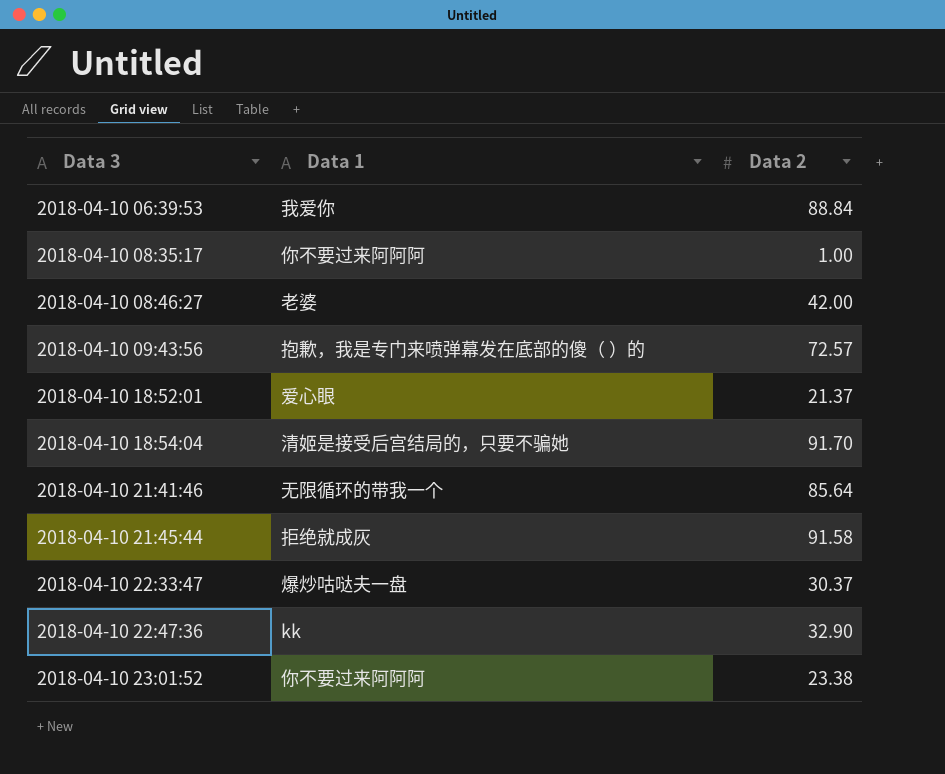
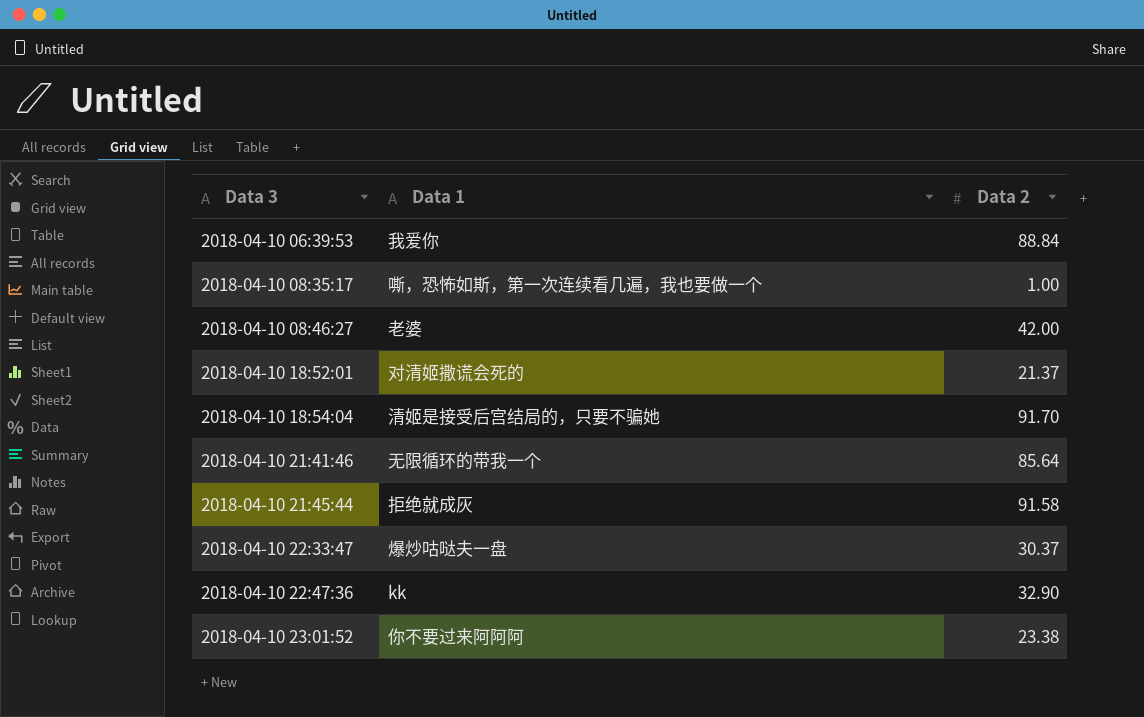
row 2018-04-10 09:43:56: 抱歉，我是专门来喷弹幕发在底部的傻（ ）的 | 72.57 -> none
2018-04-10 08:35:17 | Data 1: 你不要过来阿阿阿 -> 嘶，恐怖如斯，第一次连续看几遍，我也要做一个
2018-04-10 18:52:01 | Data 1: 爱心眼 -> 对清姬撒谎会死的

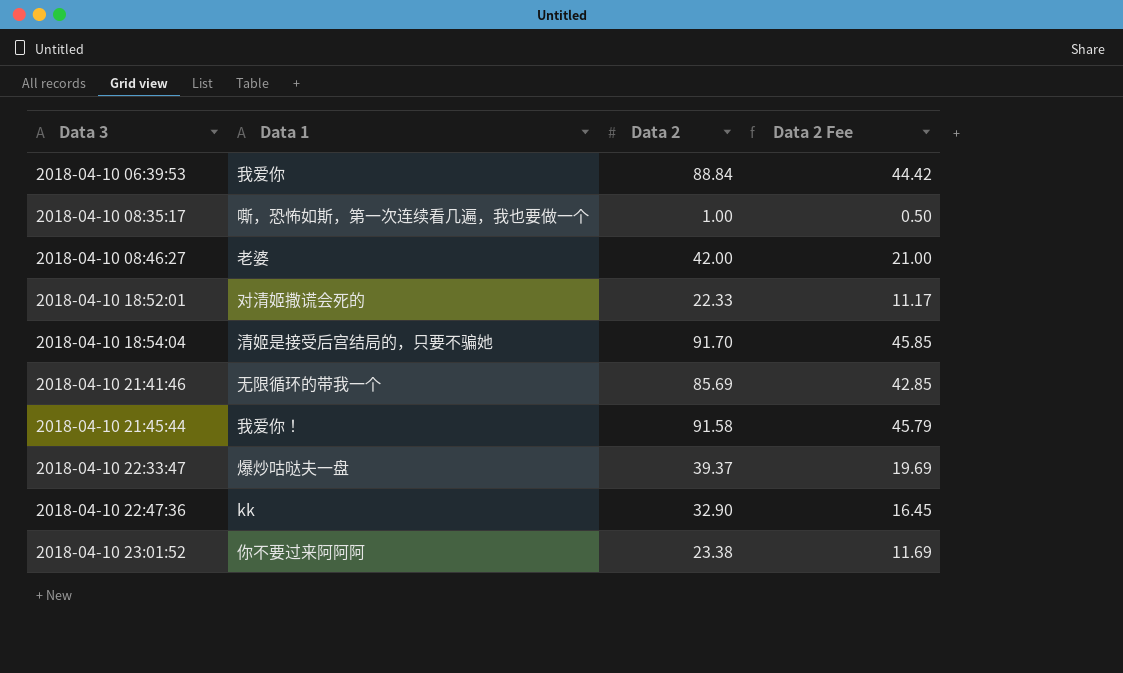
column Data 2 Fee | formula: none -> [Data 2] * 0.5
2018-04-10 18:52:01 | Data 2: 21.37 -> 22.33
2018-04-10 21:41:46 | Data 2: 85.64 -> 85.69
2018-04-10 21:45:44 | Data 1: 拒绝就成灰 -> 我爱你！
2018-04-10 22:33:47 | Data 2: 30.37 -> 39.37

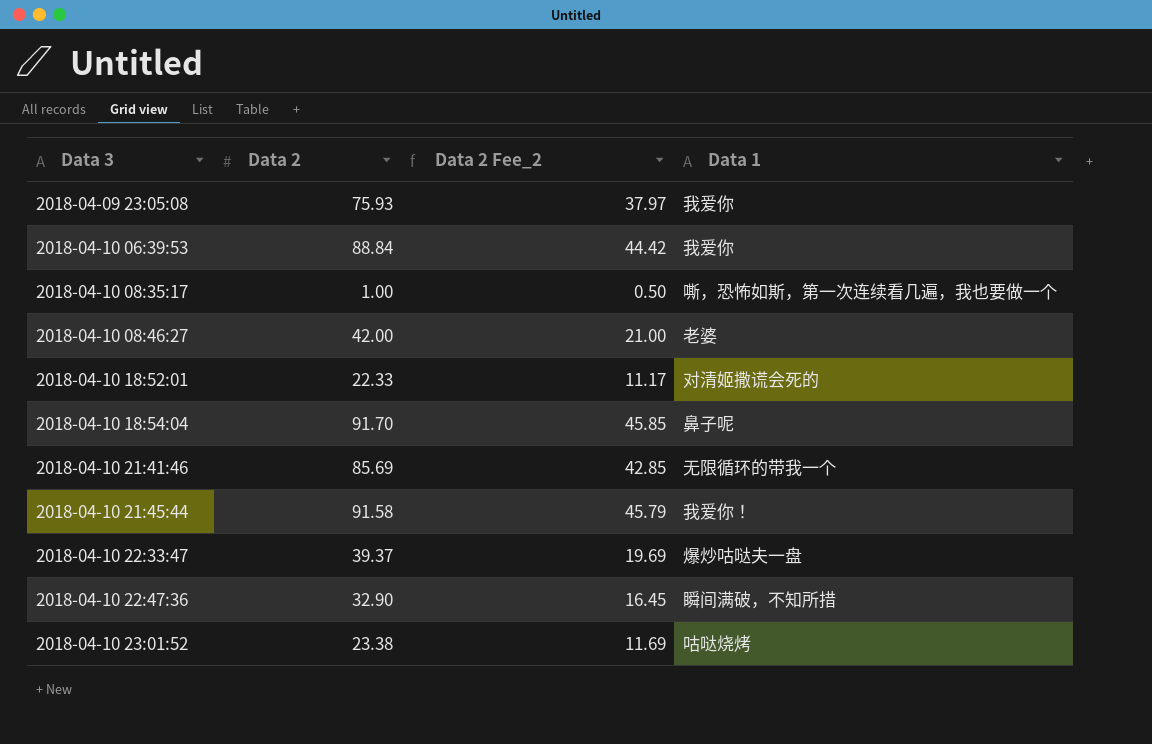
column name: Data 2 Fee -> Data 2 Fee_2
column Data 1 | position: 2 -> 4
row 2018-04-09 23:05:08: none -> 75.93 | 37.97 | 我爱你
2018-04-10 18:54:04 | Data 1: 清姬是接受后宫结局的，只要不骗她 -> 鼻子呢
2018-04-10 22:47:36 | Data 1: kk -> 瞬间满破，不知所措
2018-04-10 23:01:52 | Data 1: 你不要过来阿阿阿 -> 咕哒烧烤

